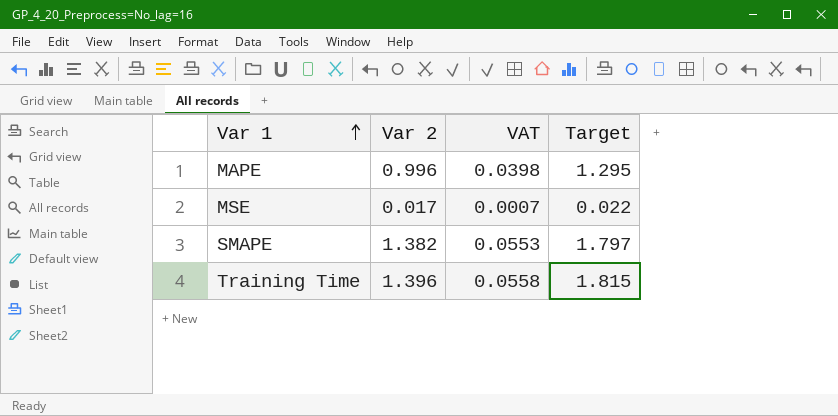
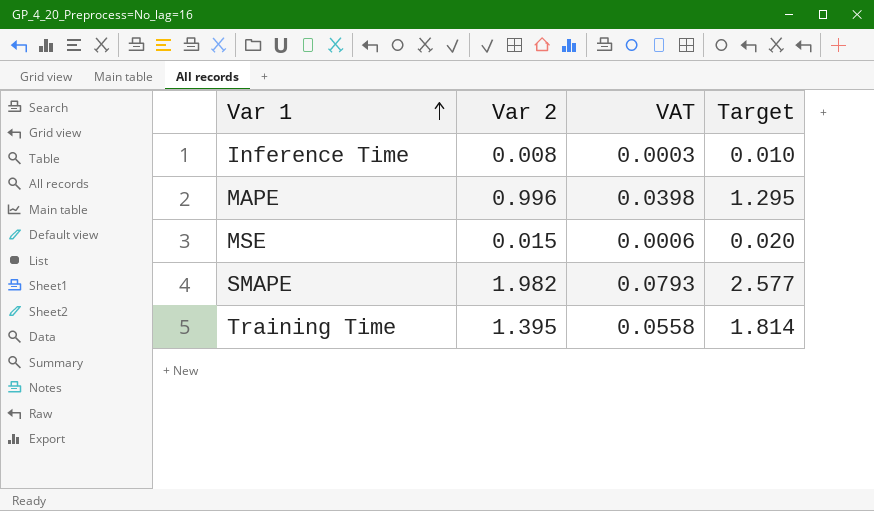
row Inference Time: none -> 0.008 | 0.0003 | 0.010
MSE | Var 2: 0.017 -> 0.015
MSE | VAT: 0.0007 -> 0.0006
MSE | Target: 0.022 -> 0.020
SMAPE | Var 2: 1.382 -> 1.982
SMAPE | VAT: 0.0553 -> 0.0793
SMAPE | Target: 1.797 -> 2.577
Training Time | Var 2: 1.396 -> 1.395
Training Time | Target: 1.815 -> 1.814

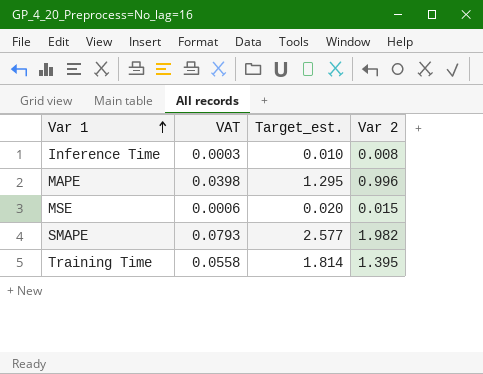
column name: Target -> Target_est.
column Var 2 | position: 2 -> 4

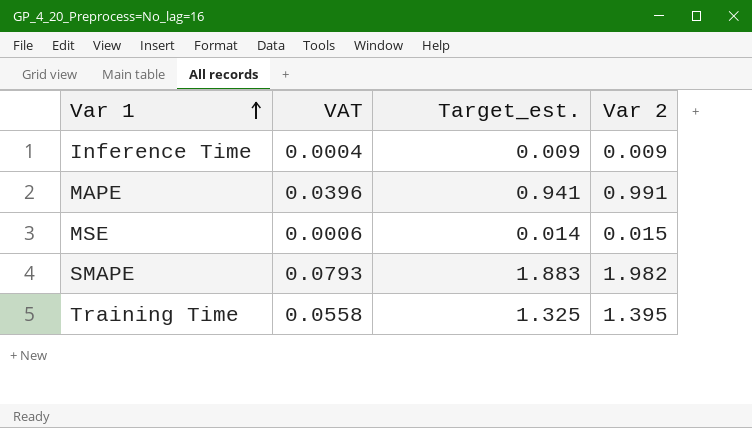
column Target_est. | formula: [Var 2] * 1.3 -> [Var 2] * 0.95
Inference Time | VAT: 0.0003 -> 0.0004
Inference Time | Var 2: 0.008 -> 0.009
MAPE | VAT: 0.0398 -> 0.0396
MAPE | Var 2: 0.996 -> 0.991

